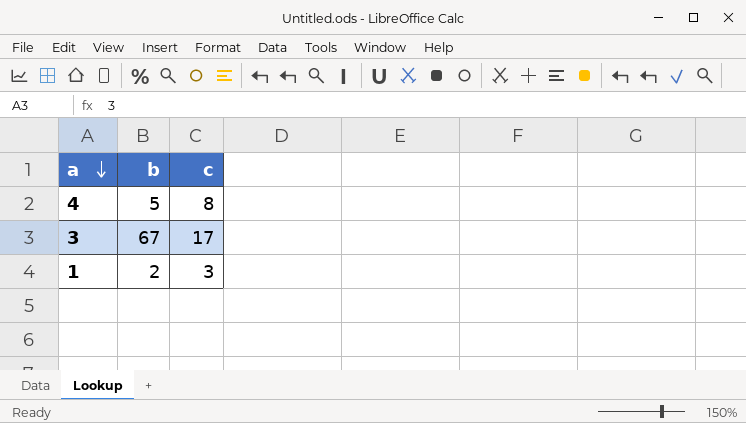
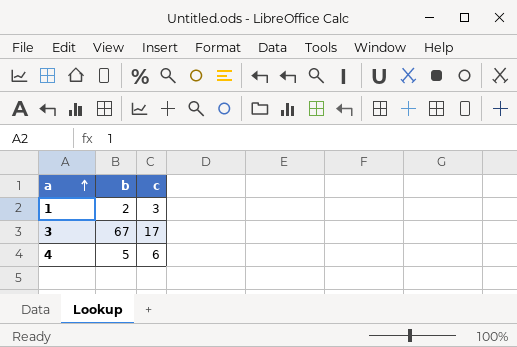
row order: a descending -> a ascending
4 | c: 8 -> 6

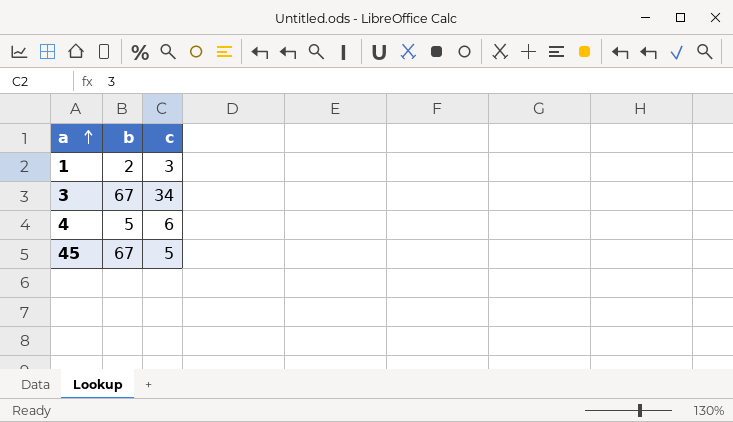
3 | c: 17 -> 34
row 45: none -> 67 | 5

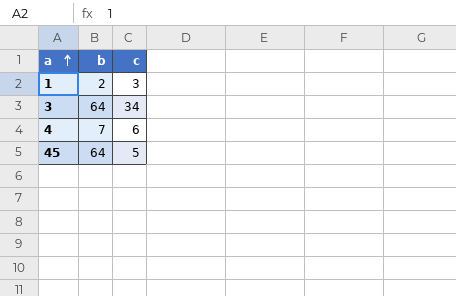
3 | b: 67 -> 64
4 | b: 5 -> 7
45 | b: 67 -> 64

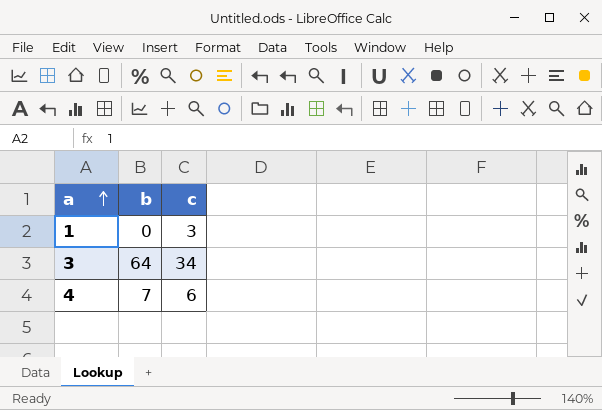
row 45: 64 | 5 -> none
1 | b: 2 -> 0

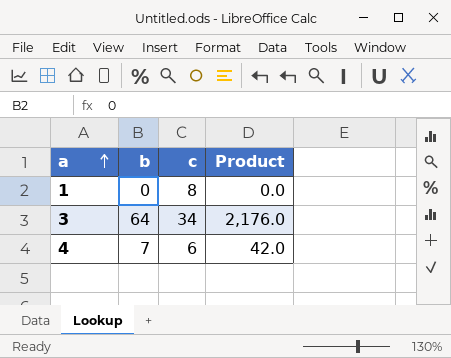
column Product | formula: none -> [b] * [c]
1 | c: 3 -> 8

